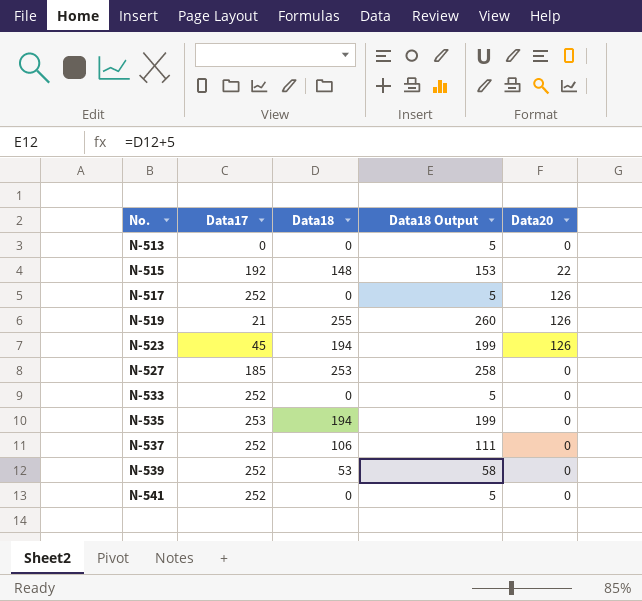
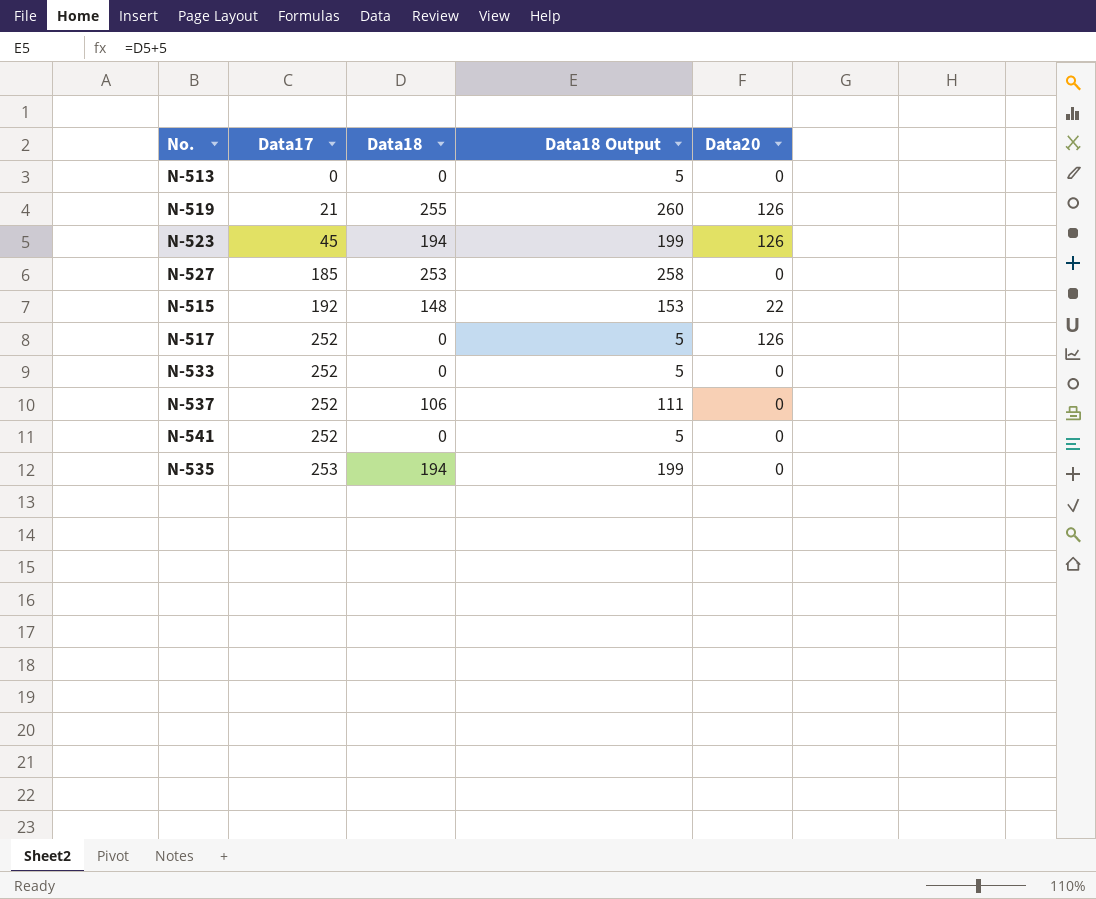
row order: No. ascending -> Data17 ascending
row N-539: 252 | 53 | 58 | 0 -> none

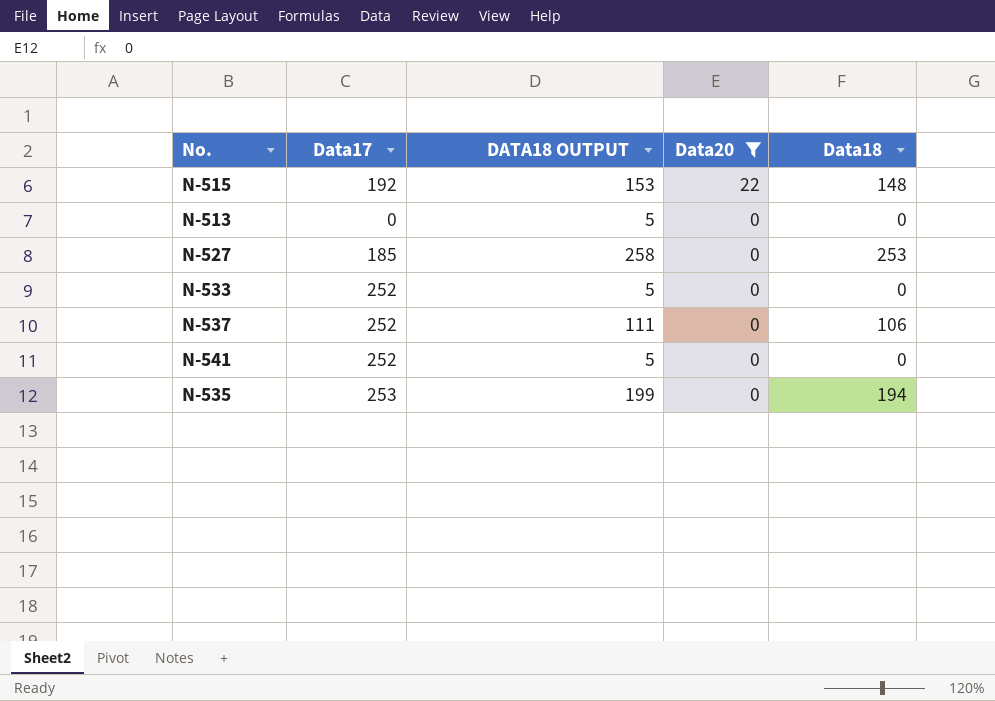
filter: none -> Data20 != 126
row order: Data17 ascending -> Data20 descending
column name: Data18 Output -> DATA18 OUTPUT
column Data18 | position: 3 -> 5

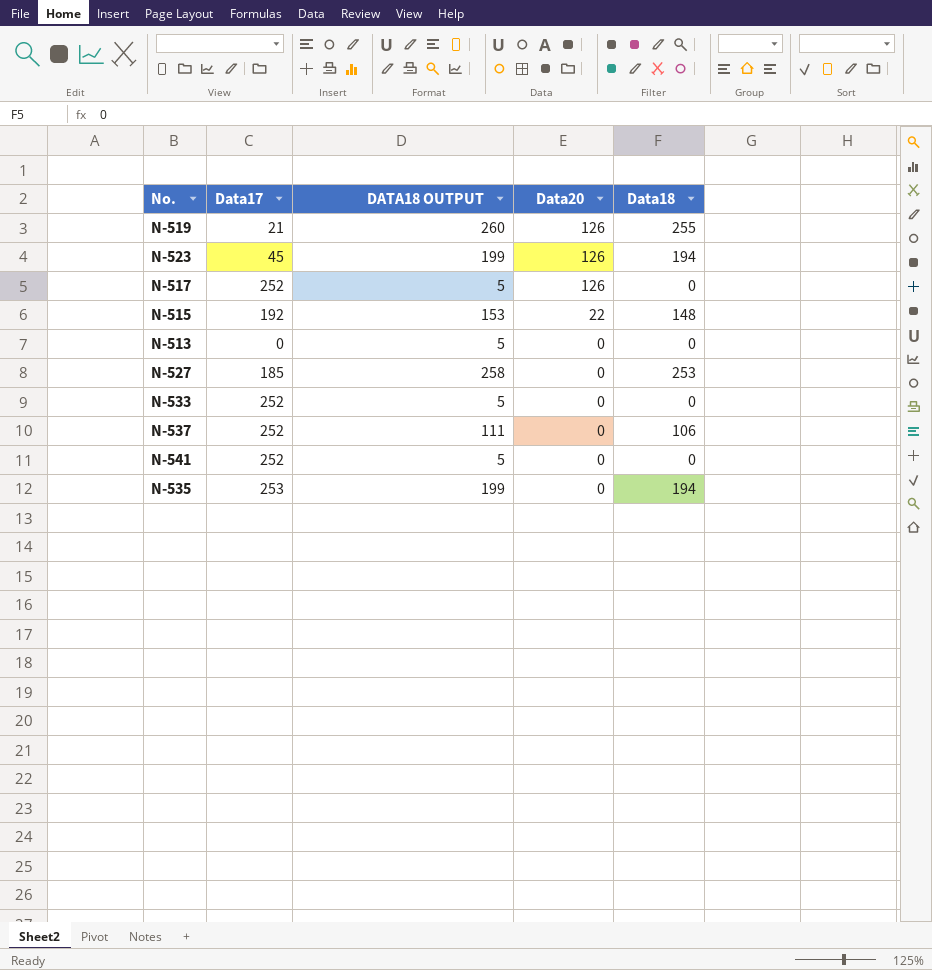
filter: Data20 != 126 -> none

